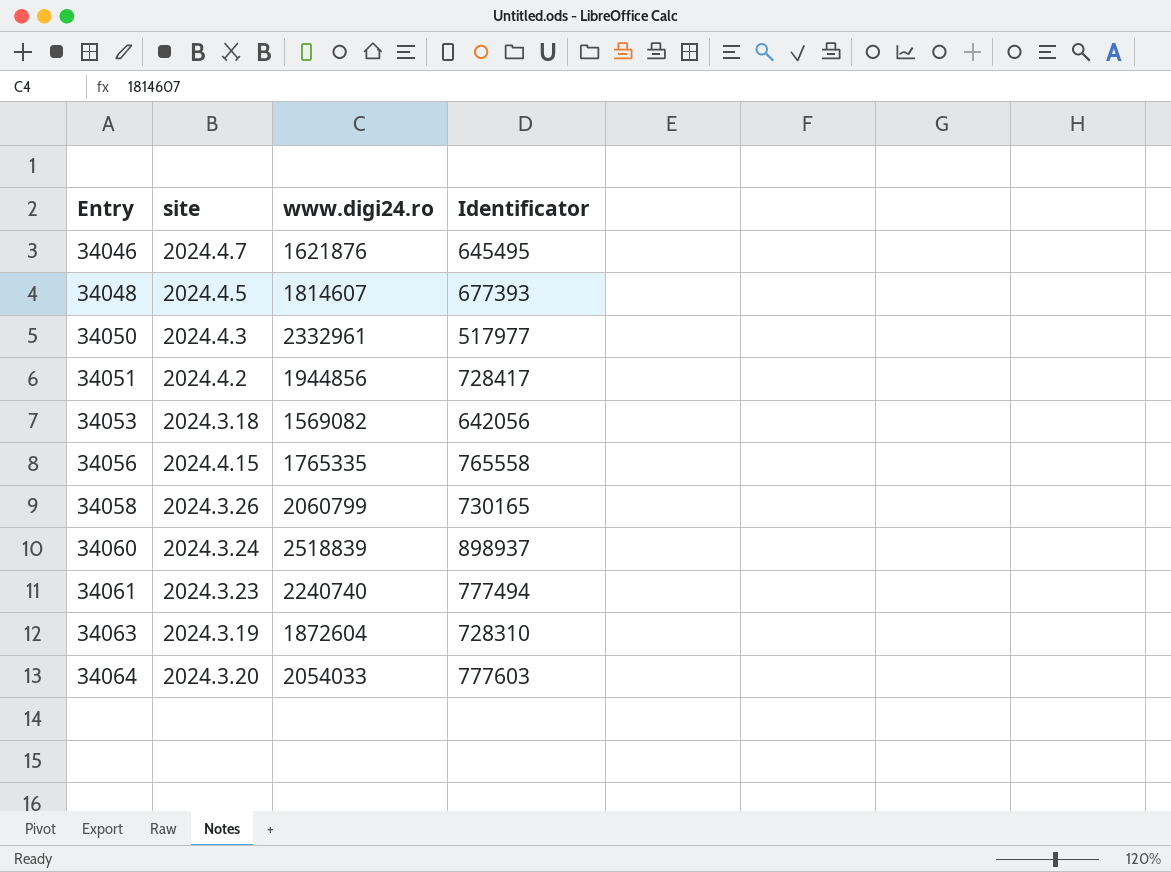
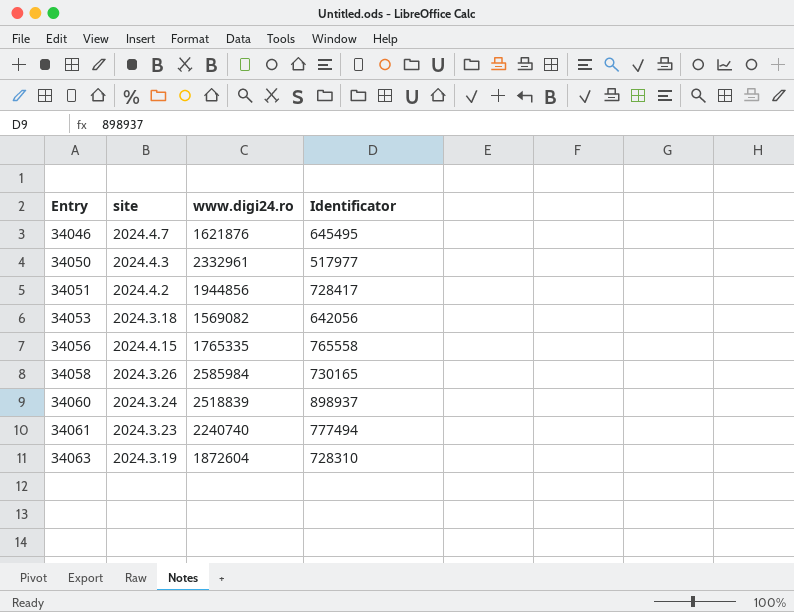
row 34048: 2024.4.5 | 1814607 | 677393 -> none
row 34064: 2024.3.20 | 2054033 | 777603 -> none
34058 | www.digi24.ro: 2060799 -> 2585984

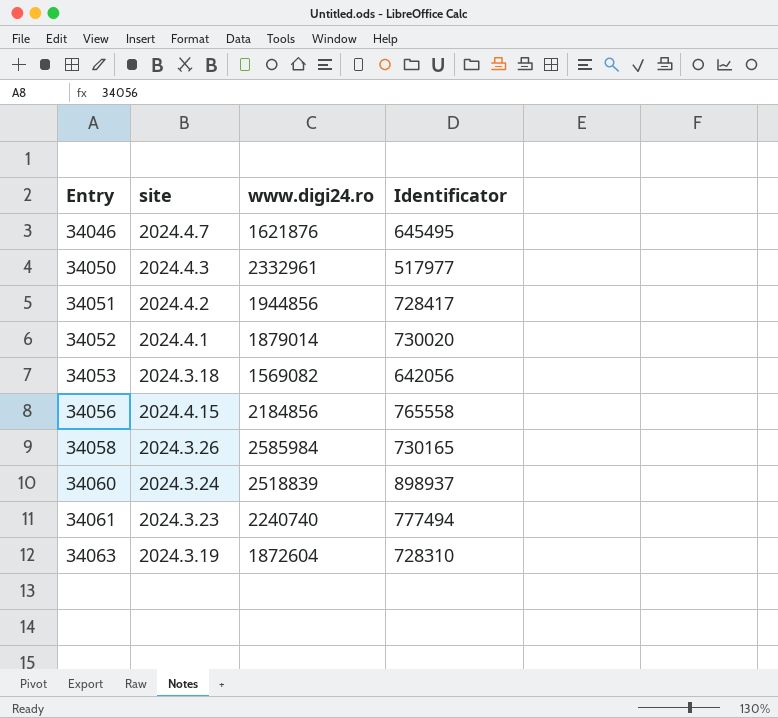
row 34052: none -> 2024.4.1 | 1879014 | 730020
34056 | www.digi24.ro: 1765335 -> 2184856

